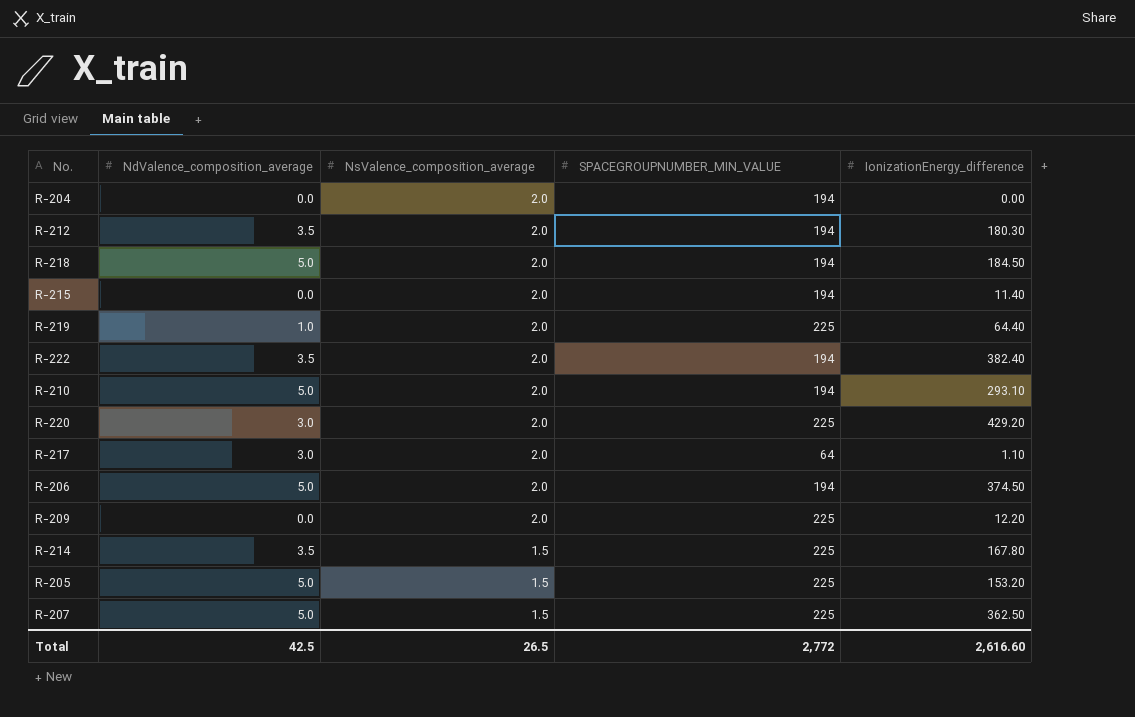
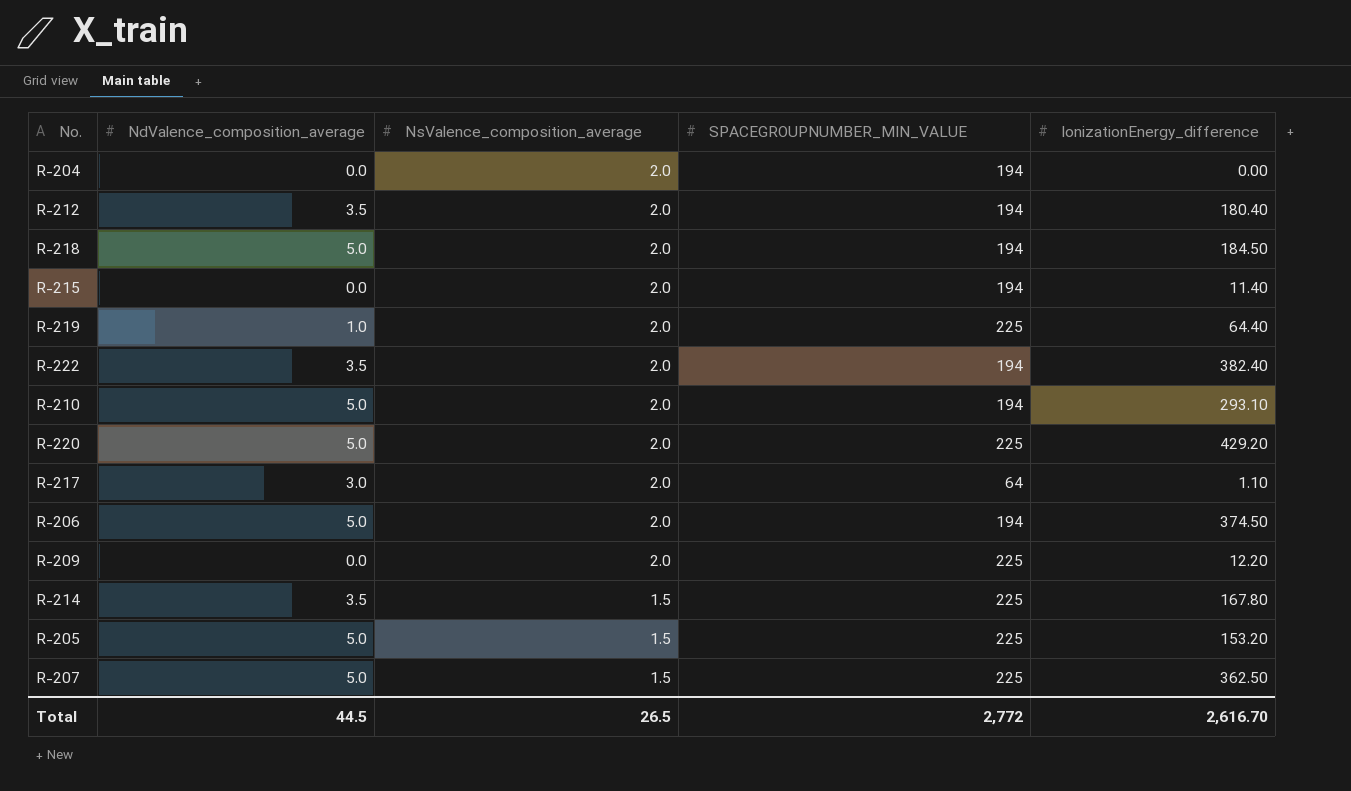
R-212 | IonizationEnergy_difference: 180.30 -> 180.40
R-220 | NdValence_composition_average: 3.0 -> 5.0
Total | NdValence_composition_average: 42.5 -> 44.5
Total | IonizationEnergy_difference: 2,616.60 -> 2,616.70

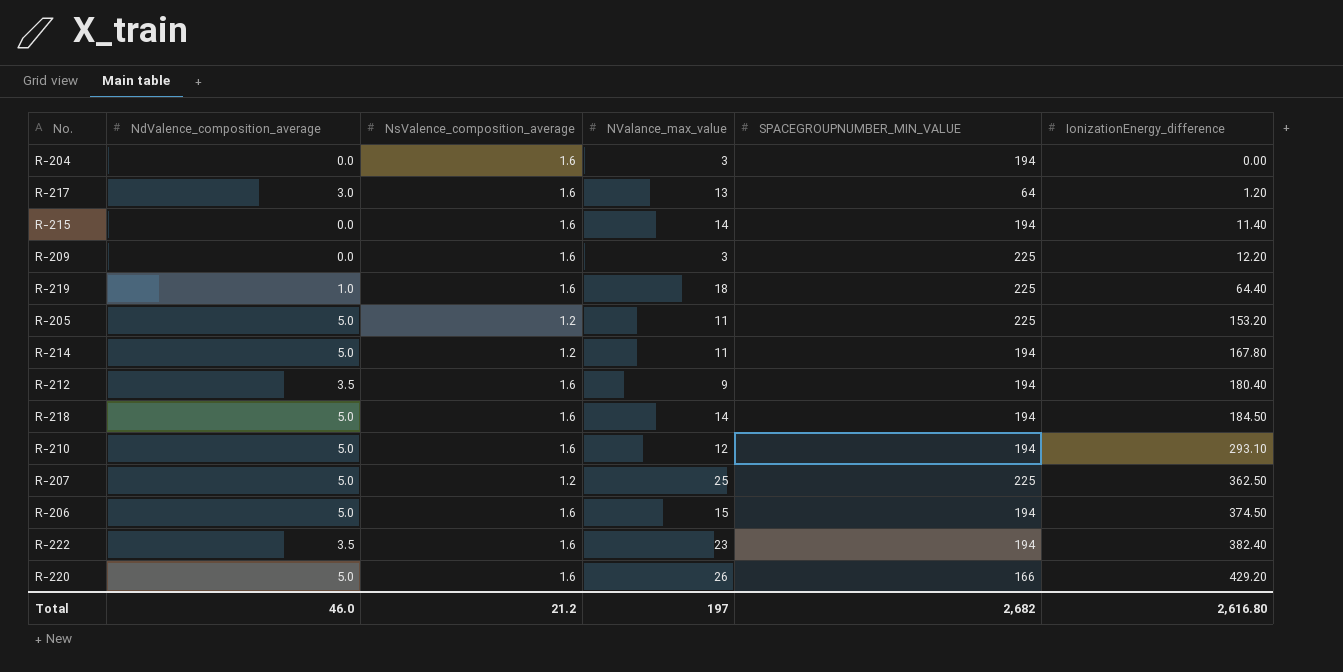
row order: NsValence_composition_average descending -> IonizationEnergy_difference ascending
column NValance_max_value | position: none -> 4
R-204 | NsValence_composition_average: 2.0 -> 1.6
R-217 | NsValence_composition_average: 2.0 -> 1.6
R-217 | IonizationEnergy_difference: 1.10 -> 1.20
R-215 | NsValence_composition_average: 2.0 -> 1.6
R-209 | NsValence_composition_average: 2.0 -> 1.6
R-219 | NsValence_composition_average: 2.0 -> 1.6
R-205 | NsValence_composition_average: 1.5 -> 1.2
R-214 | NdValence_composition_average: 3.5 -> 5.0
R-214 | NsValence_composition_average: 1.5 -> 1.2
R-214 | SPACEGROUPNUMBER_MIN_VALUE: 225 -> 194
R-212 | NsValence_composition_average: 2.0 -> 1.6
R-218 | NsValence_composition_average: 2.0 -> 1.6
R-210 | NsValence_composition_average: 2.0 -> 1.6
R-207 | NsValence_composition_average: 1.5 -> 1.2
R-206 | NsValence_composition_average: 2.0 -> 1.6
R-222 | NsValence_composition_average: 2.0 -> 1.6
R-220 | NsValence_composition_average: 2.0 -> 1.6
R-220 | SPACEGROUPNUMBER_MIN_VALUE: 225 -> 166
Total | NdValence_composition_average: 44.5 -> 46.0
Total | NsValence_composition_average: 26.5 -> 21.2
Total | SPACEGROUPNUMBER_MIN_VALUE: 2,772 -> 2,682
Total | IonizationEnergy_difference: 2,616.70 -> 2,616.80

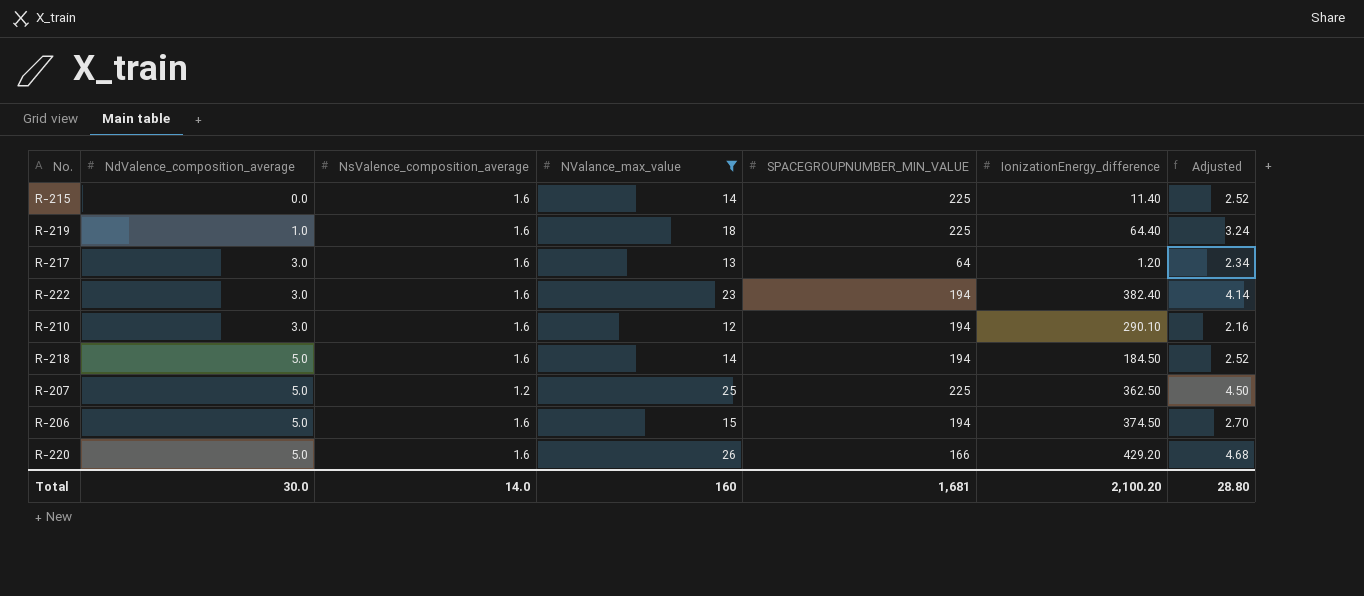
filter: none -> NValance_max_value >= 12
row order: IonizationEnergy_difference ascending -> NdValence_composition_average ascending
column Adjusted | formula: none -> [NValance_max_value] * 0.18
R-215 | SPACEGROUPNUMBER_MIN_VALUE: 194 -> 225
R-222 | NdValence_composition_average: 3.5 -> 3.0
R-210 | NdValence_composition_average: 5.0 -> 3.0
R-210 | IonizationEnergy_difference: 293.10 -> 290.10
Total | NdValence_composition_average: 46.0 -> 30.0
Total | NsValence_composition_average: 21.2 -> 14.0
Total | NValance_max_value: 197 -> 160
Total | SPACEGROUPNUMBER_MIN_VALUE: 2,682 -> 1,681
Total | IonizationEnergy_difference: 2,616.80 -> 2,100.20

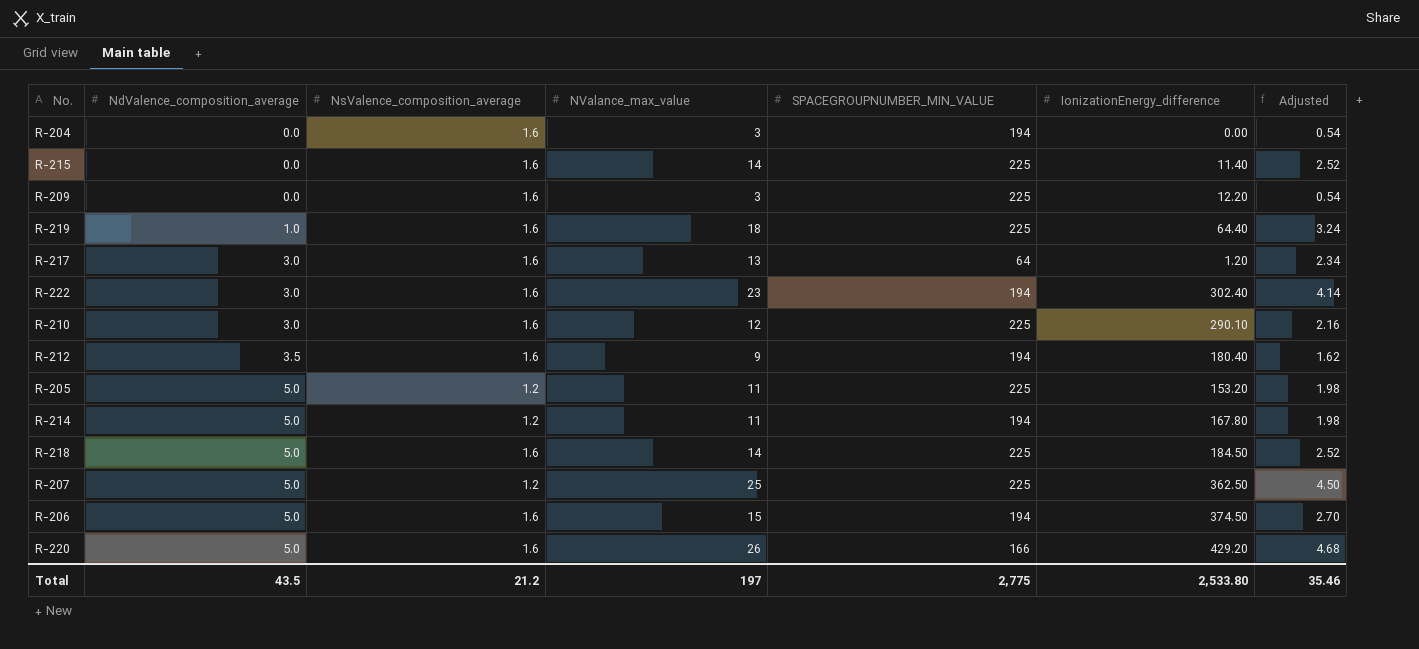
filter: NValance_max_value >= 12 -> none
R-222 | IonizationEnergy_difference: 382.40 -> 302.40
R-210 | SPACEGROUPNUMBER_MIN_VALUE: 194 -> 225
R-218 | SPACEGROUPNUMBER_MIN_VALUE: 194 -> 225
Total | NdValence_composition_average: 30.0 -> 43.5
Total | NsValence_composition_average: 14.0 -> 21.2
Total | NValance_max_value: 160 -> 197
Total | SPACEGROUPNUMBER_MIN_VALUE: 1,681 -> 2,775
Total | IonizationEnergy_difference: 2,100.20 -> 2,533.80
Total | Adjusted: 28.80 -> 35.46

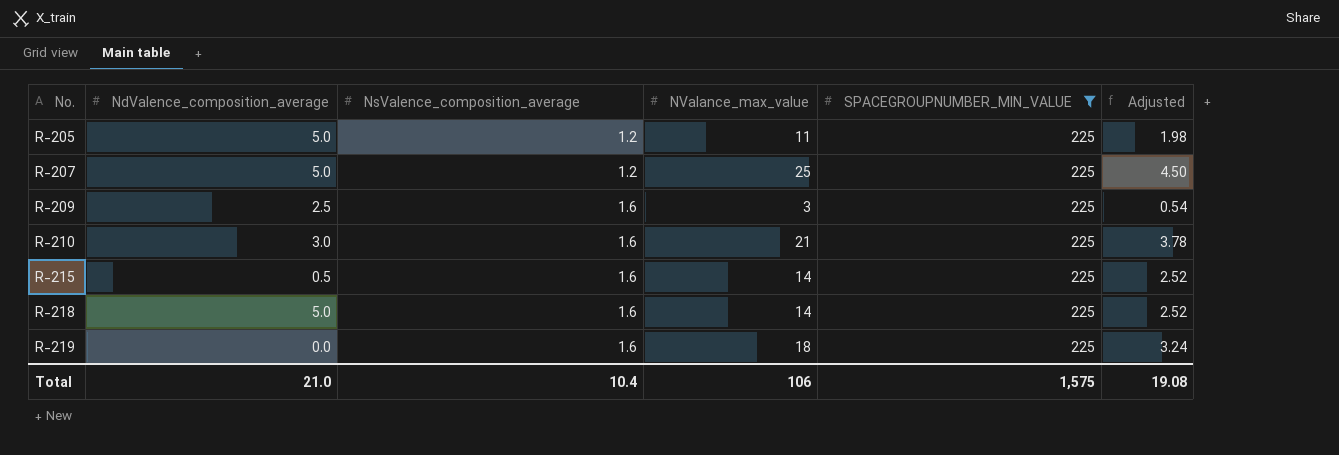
filter: none -> SPACEGROUPNUMBER_MIN_VALUE = 225
row order: NdValence_composition_average ascending -> No. ascending
column IonizationEnergy_difference | position: 6 -> none
R-209 | NdValence_composition_average: 0.0 -> 2.5
R-210 | NValance_max_value: 12 -> 21
R-210 | Adjusted: 2.16 -> 3.78
R-215 | NdValence_composition_average: 0.0 -> 0.5
R-219 | NdValence_composition_average: 1.0 -> 0.0
Total | NdValence_composition_average: 43.5 -> 21.0
Total | NsValence_composition_average: 21.2 -> 10.4
Total | NValance_max_value: 197 -> 106
Total | SPACEGROUPNUMBER_MIN_VALUE: 2,775 -> 1,575
Total | Adjusted: 35.46 -> 19.08

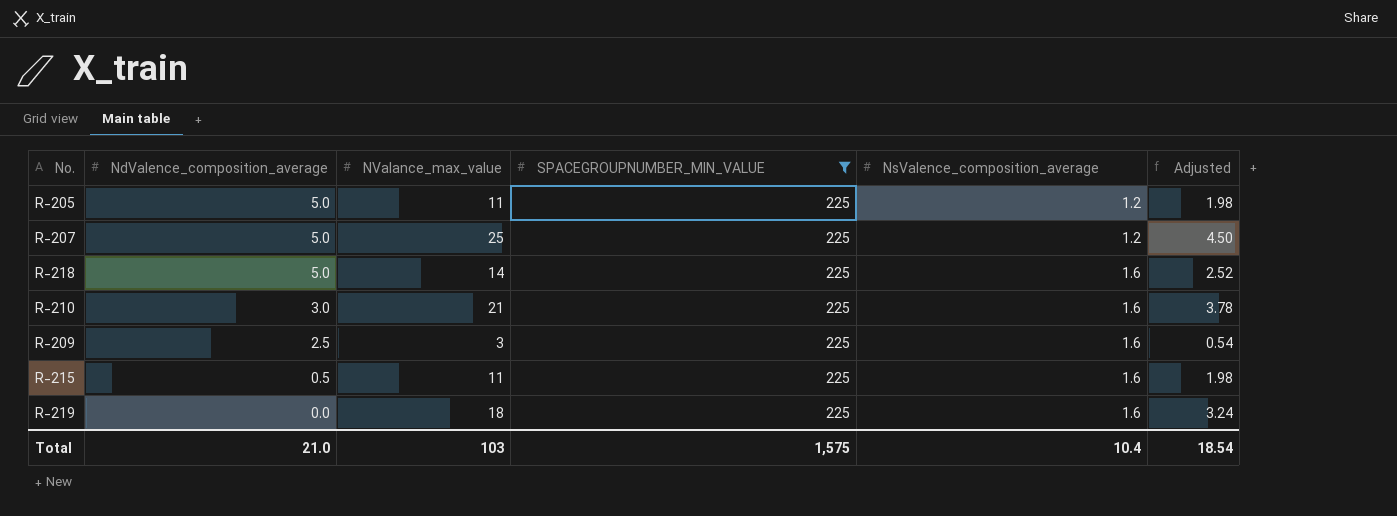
row order: No. ascending -> NdValence_composition_average descending
column NsValence_composition_average | position: 3 -> 5
R-215 | NValance_max_value: 14 -> 11
R-215 | Adjusted: 2.52 -> 1.98
Total | NValance_max_value: 106 -> 103
Total | Adjusted: 19.08 -> 18.54

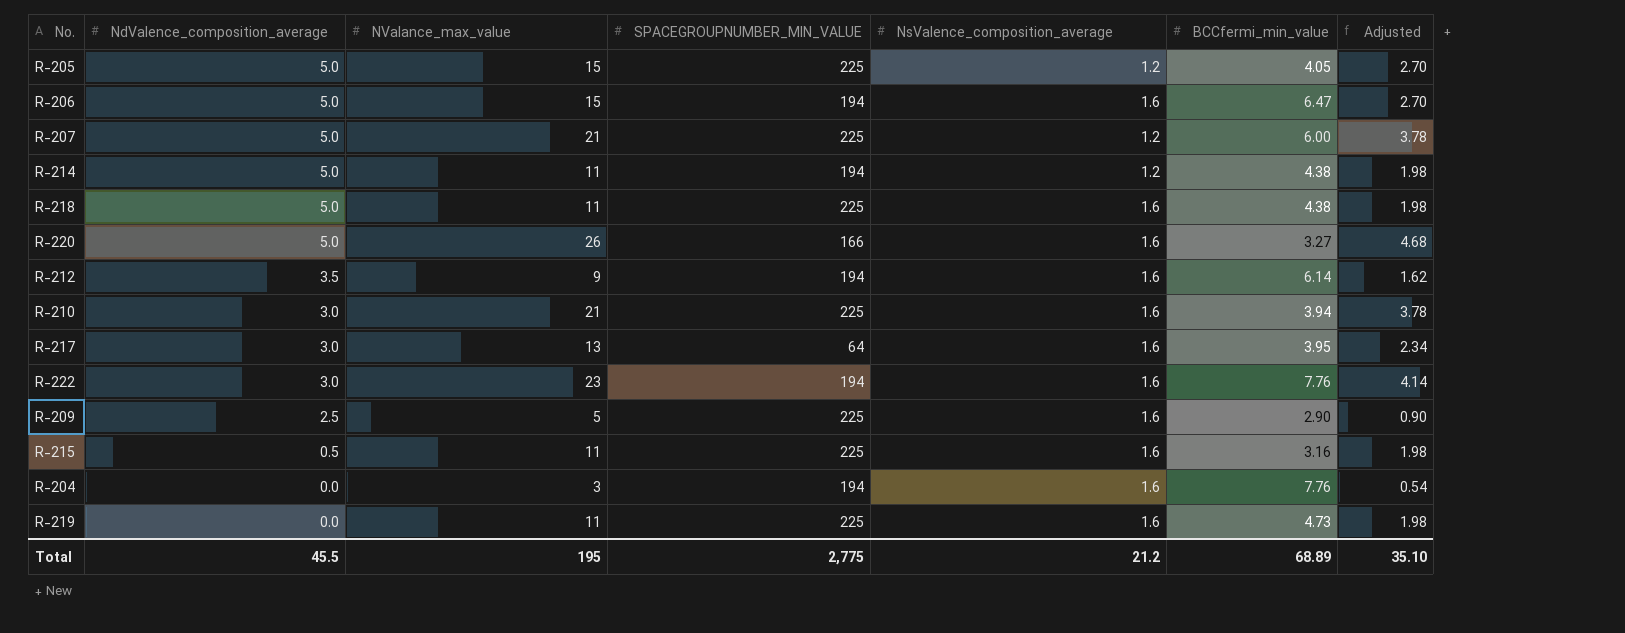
filter: SPACEGROUPNUMBER_MIN_VALUE = 225 -> none
column BCCfermi_min_value | position: none -> 6
R-205 | NValance_max_value: 11 -> 15
R-205 | Adjusted: 1.98 -> 2.70
R-207 | NValance_max_value: 25 -> 21
R-207 | Adjusted: 4.50 -> 3.78
R-218 | NValance_max_value: 14 -> 11
R-218 | Adjusted: 2.52 -> 1.98
R-209 | NValance_max_value: 3 -> 5
R-209 | Adjusted: 0.54 -> 0.90
R-219 | NValance_max_value: 18 -> 11
R-219 | Adjusted: 3.24 -> 1.98
Total | NdValence_composition_average: 21.0 -> 45.5
Total | NValance_max_value: 103 -> 195
Total | SPACEGROUPNUMBER_MIN_VALUE: 1,575 -> 2,775
Total | NsValence_composition_average: 10.4 -> 21.2
Total | Adjusted: 18.54 -> 35.10

